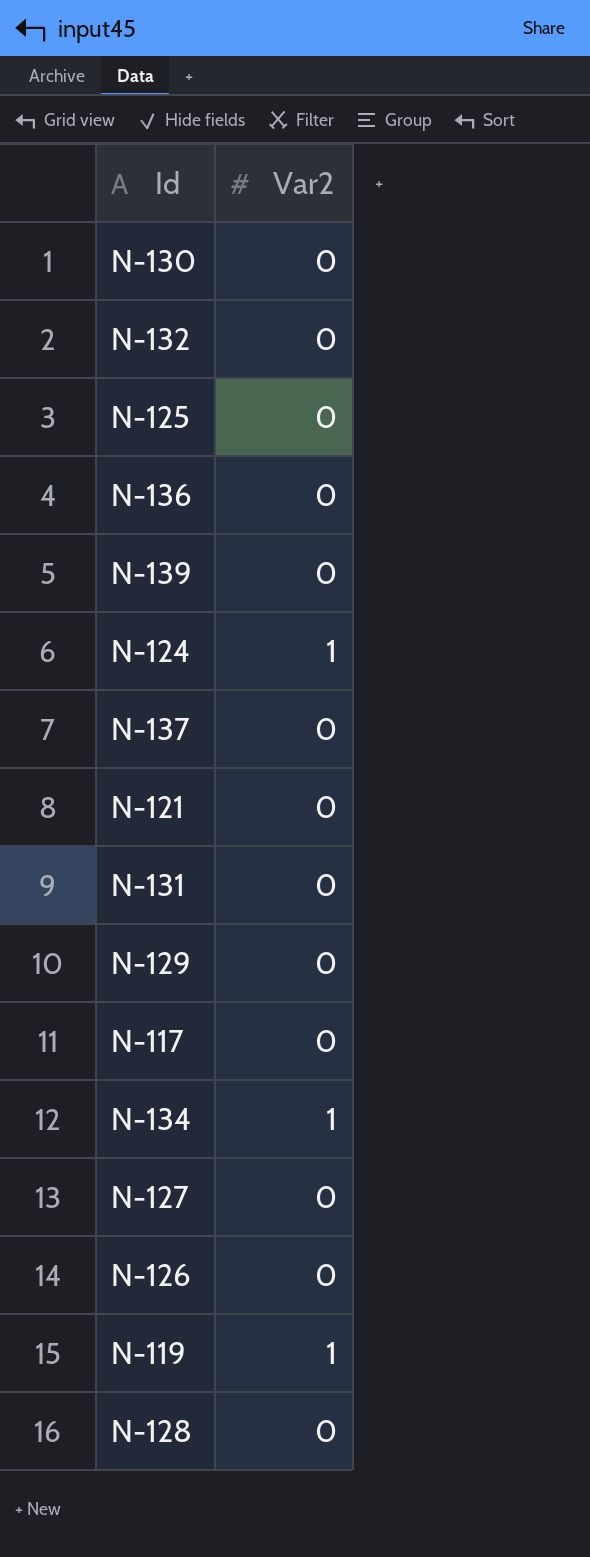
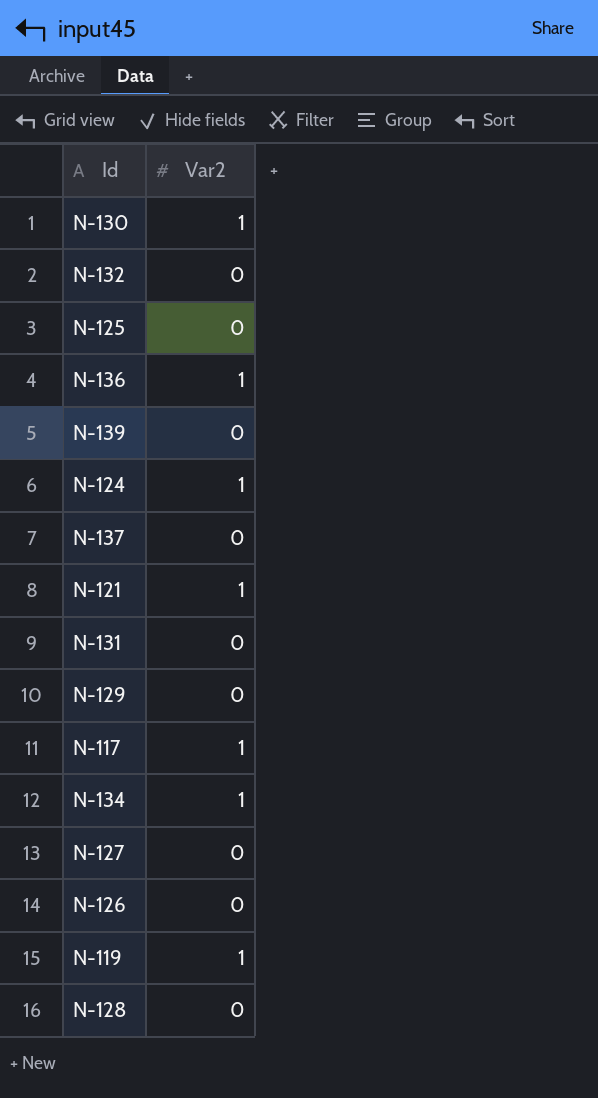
N-130 | Var2: 0 -> 1
N-136 | Var2: 0 -> 1
N-121 | Var2: 0 -> 1
N-117 | Var2: 0 -> 1

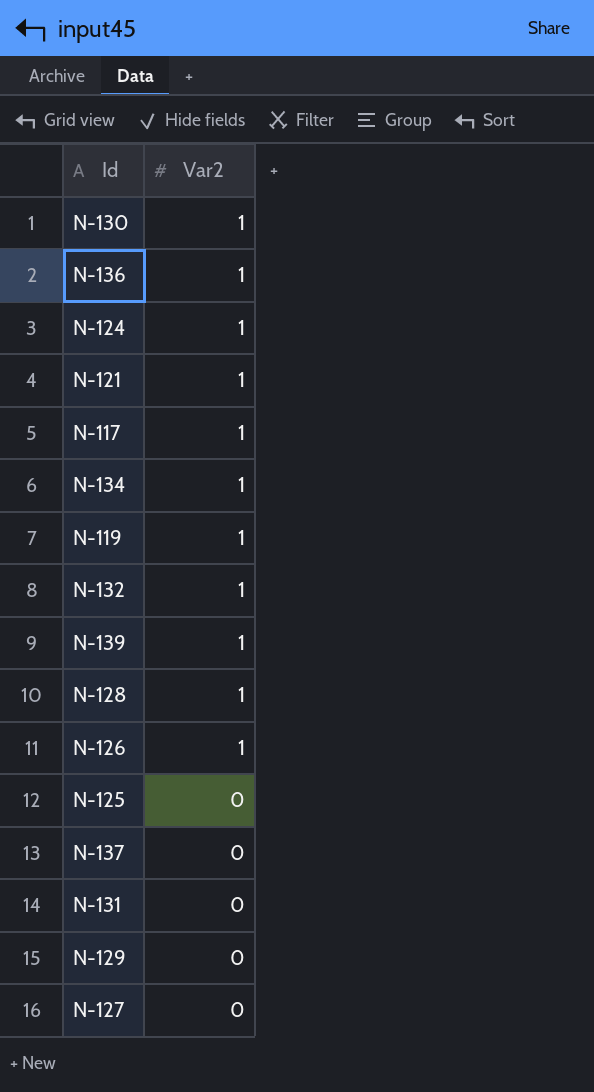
row order: none -> Var2 descending
N-132 | Var2: 0 -> 1
N-139 | Var2: 0 -> 1
N-128 | Var2: 0 -> 1
N-126 | Var2: 0 -> 1

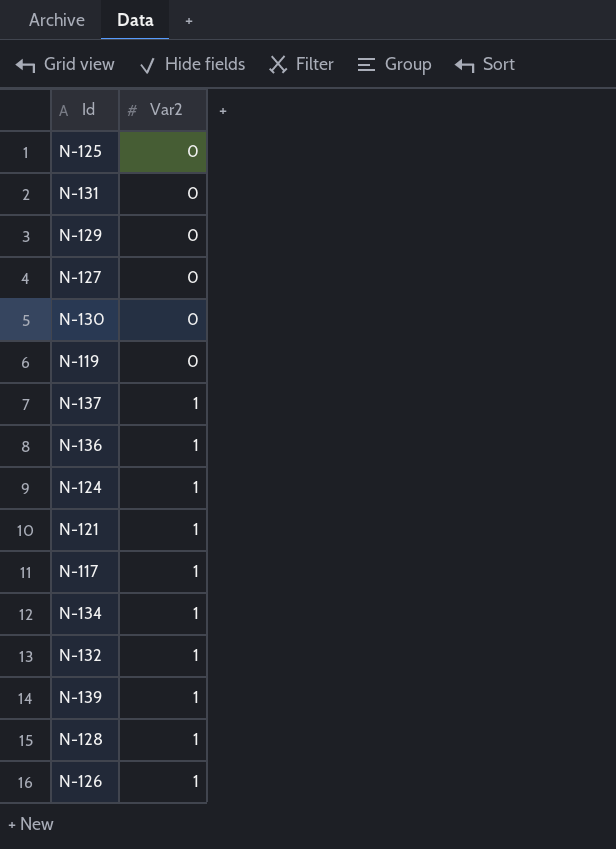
row order: Var2 descending -> Var2 ascending
N-130 | Var2: 1 -> 0
N-119 | Var2: 1 -> 0
N-137 | Var2: 0 -> 1

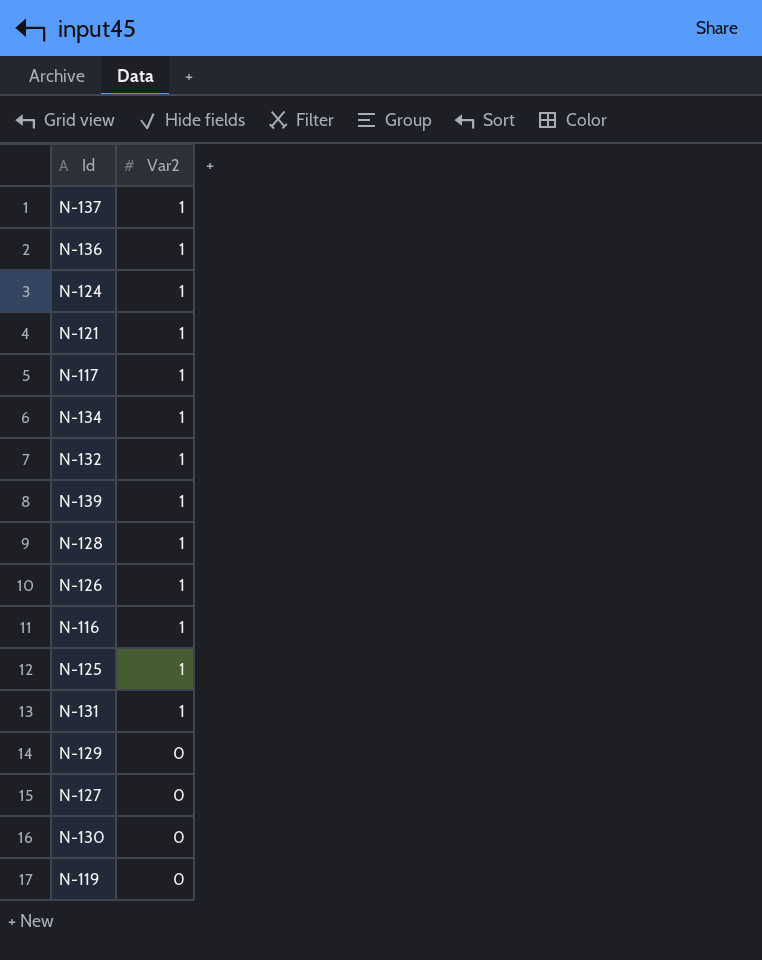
row order: Var2 ascending -> Var2 descending
row N-116: none -> 1
N-125 | Var2: 0 -> 1
N-131 | Var2: 0 -> 1

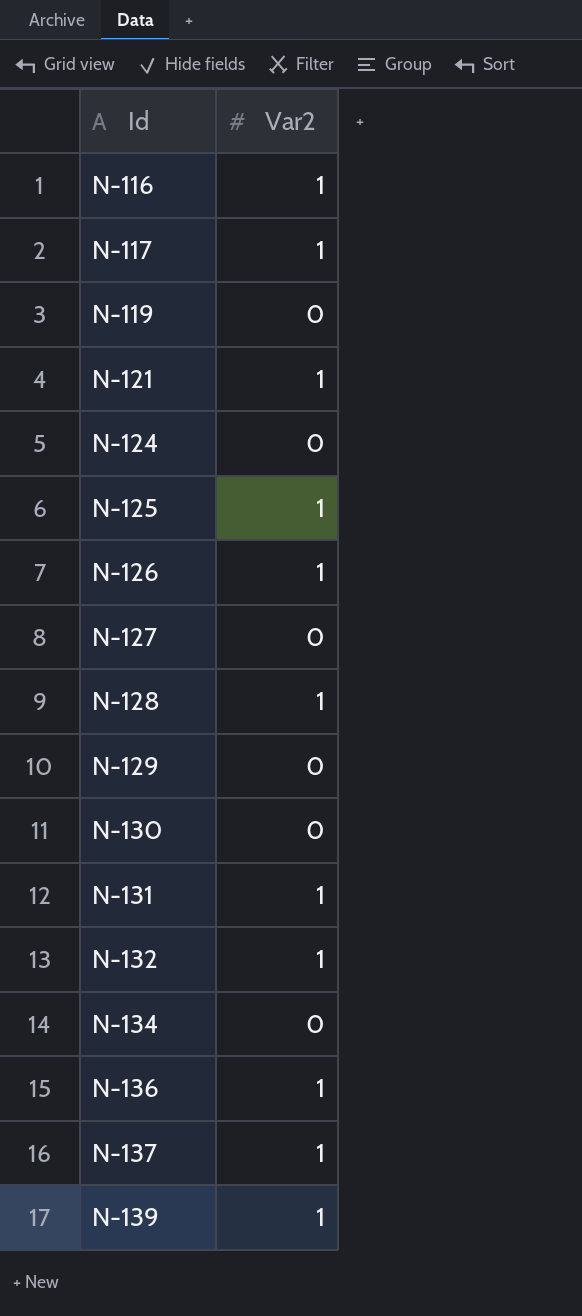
row order: Var2 descending -> Id ascending
N-124 | Var2: 1 -> 0
N-134 | Var2: 1 -> 0

